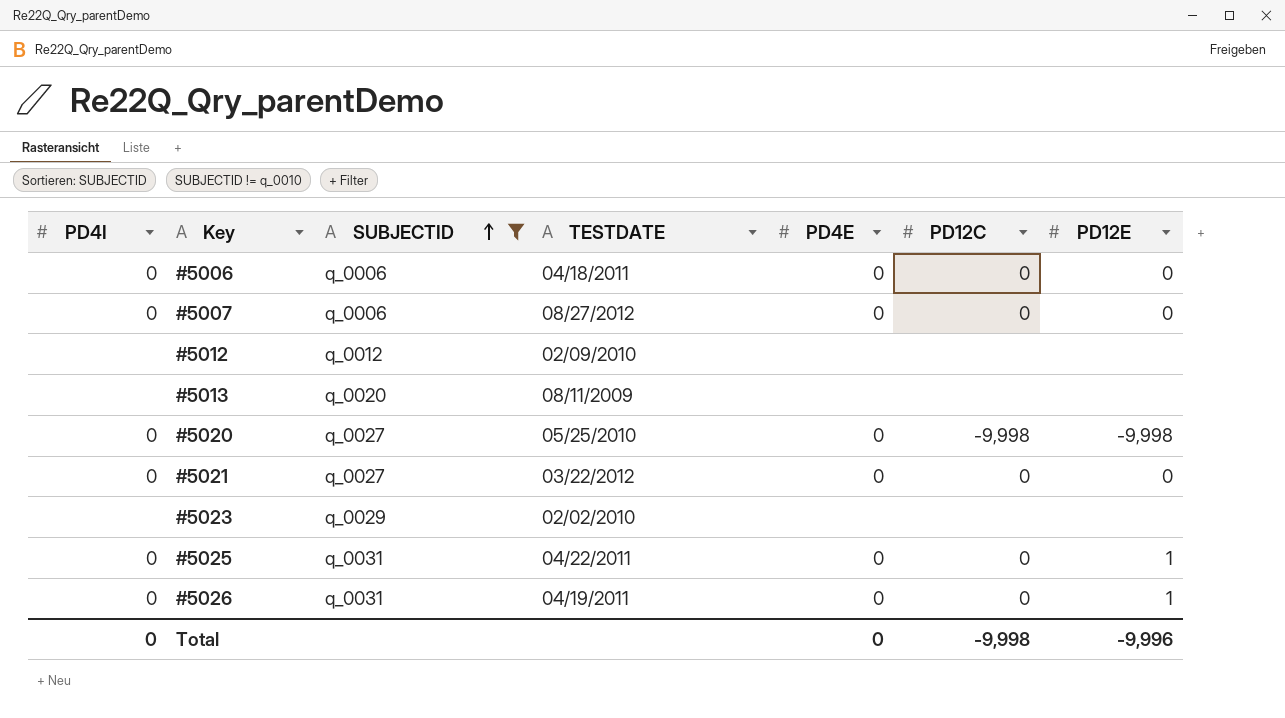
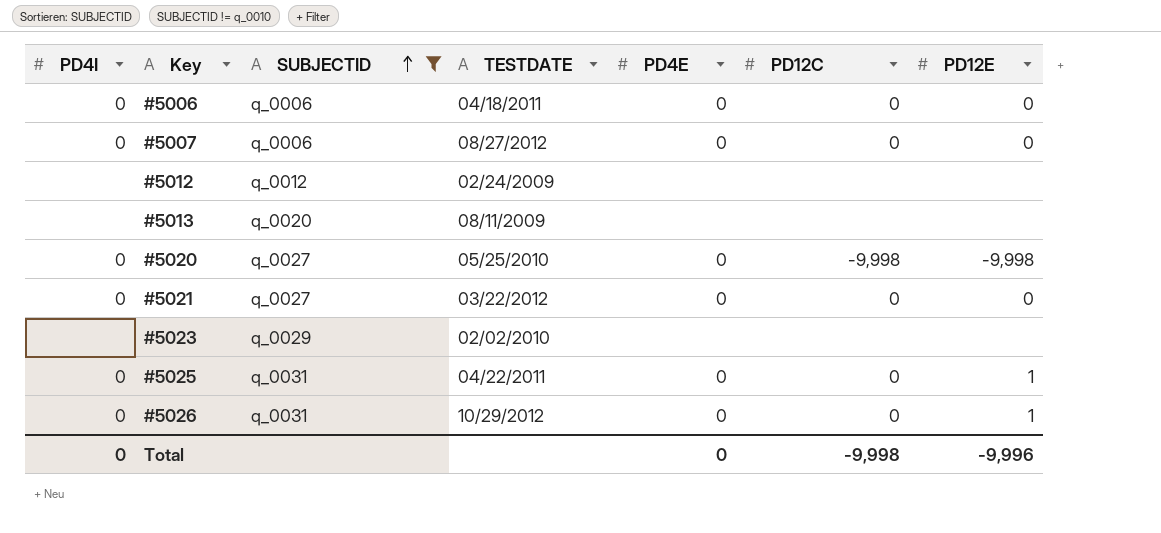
#5012 | TESTDATE: 02/09/2010 -> 02/24/2009
#5026 | TESTDATE: 04/19/2011 -> 10/29/2012

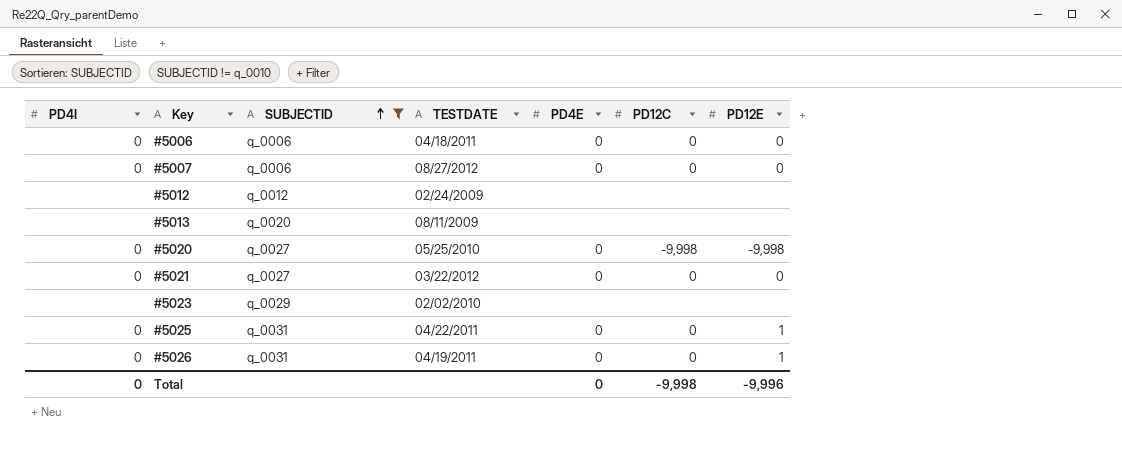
#5026 | TESTDATE: 10/29/2012 -> 04/19/2011

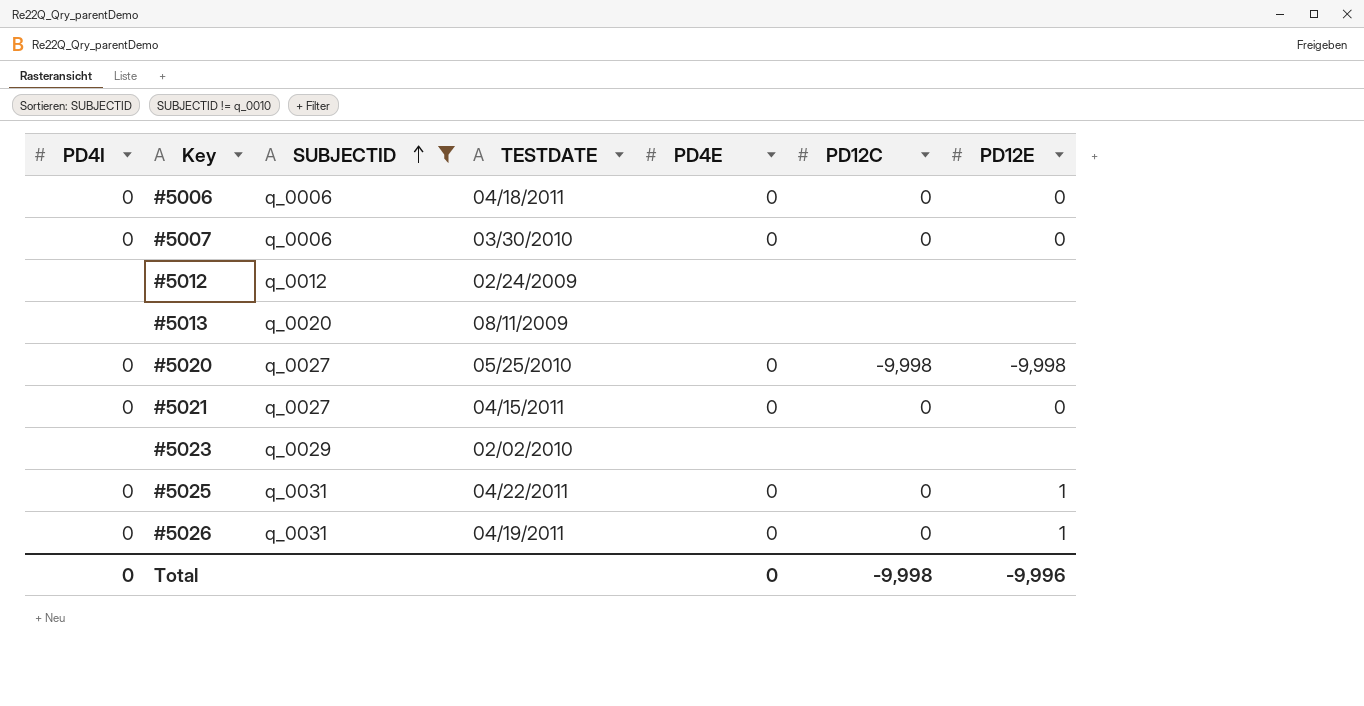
#5007 | TESTDATE: 08/27/2012 -> 03/30/2010
#5021 | TESTDATE: 03/22/2012 -> 04/15/2011

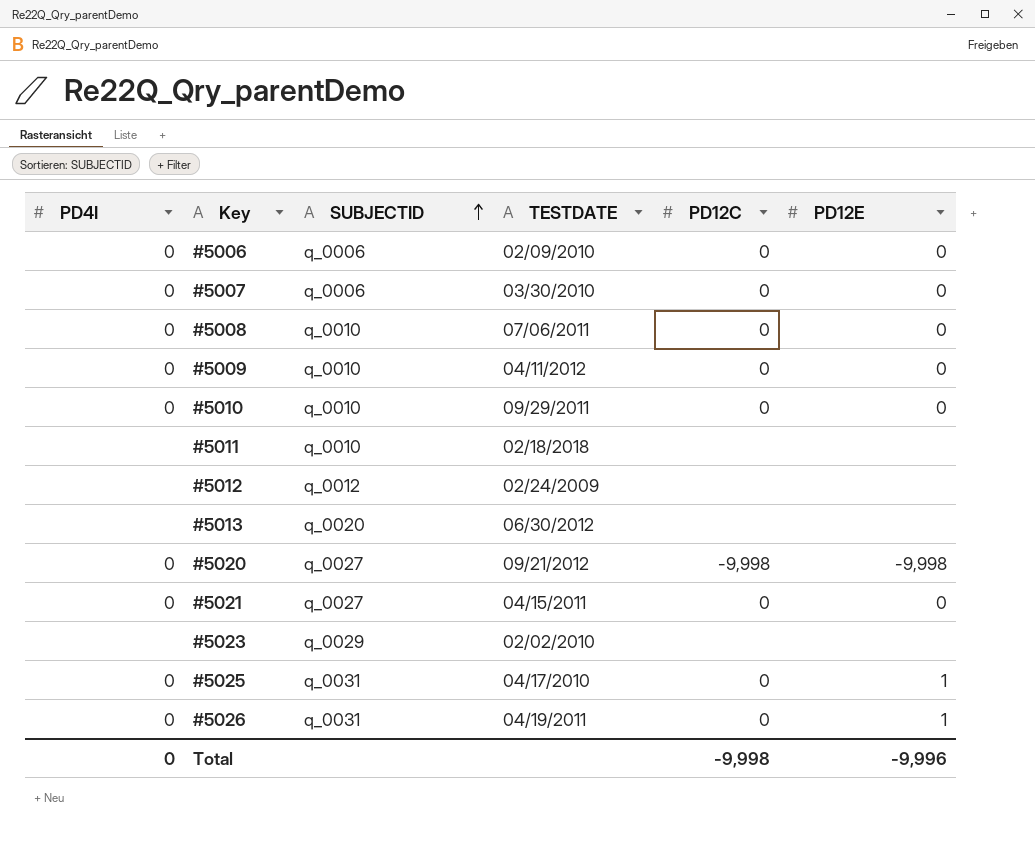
filter: SUBJECTID != q_0010 -> none
column PD4E | position: 5 -> none
#5006 | TESTDATE: 04/18/2011 -> 02/09/2010
#5013 | TESTDATE: 08/11/2009 -> 06/30/2012
#5020 | TESTDATE: 05/25/2010 -> 09/21/2012
#5025 | TESTDATE: 04/22/2011 -> 04/17/2010

